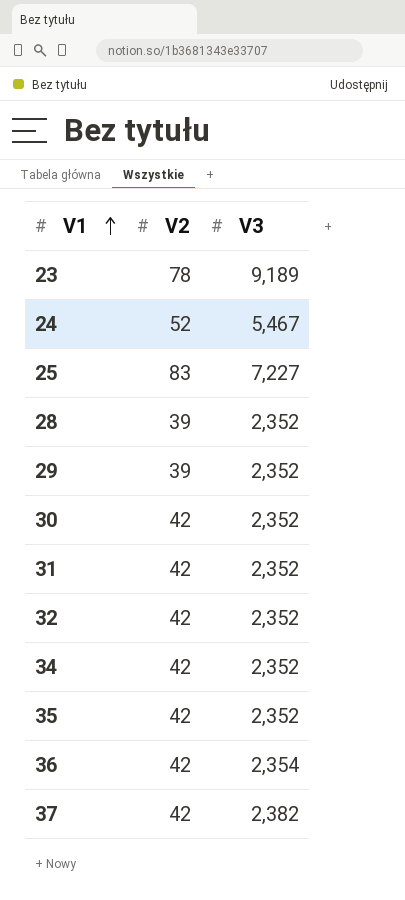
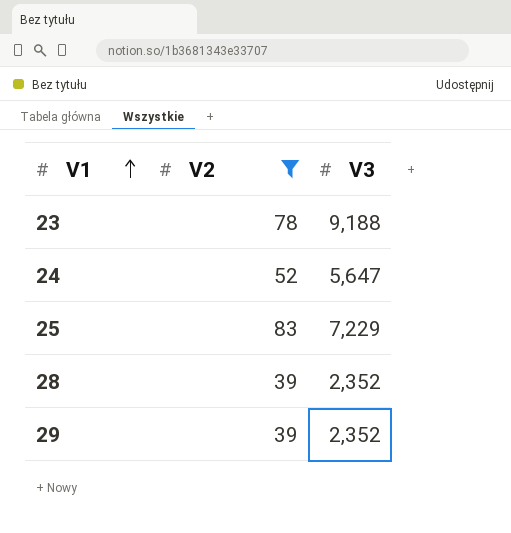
filter: none -> V2 != 42
23 | V3: 9,189 -> 9,188
24 | V3: 5,467 -> 5,647
25 | V3: 7,227 -> 7,229

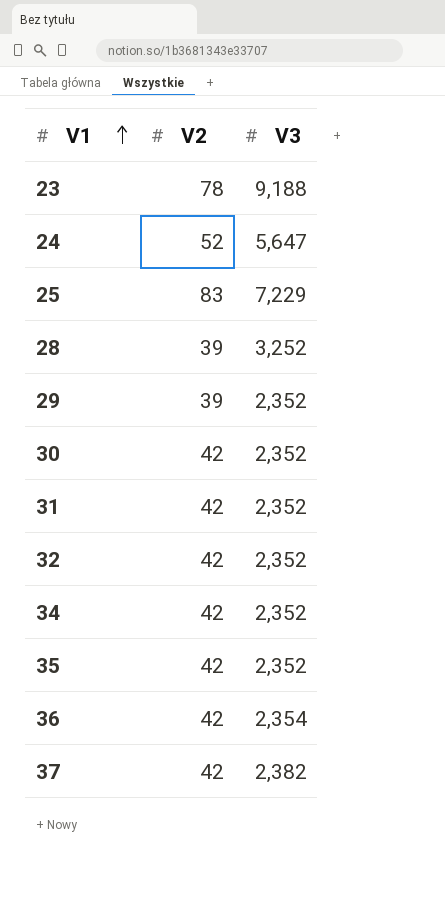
filter: V2 != 42 -> none
28 | V3: 2,352 -> 3,252

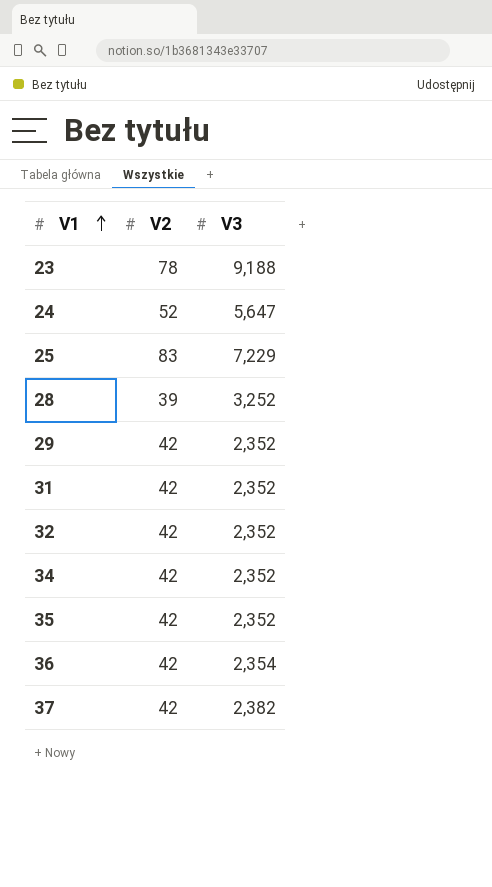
row 30: 42 | 2,352 -> none
29 | V2: 39 -> 42

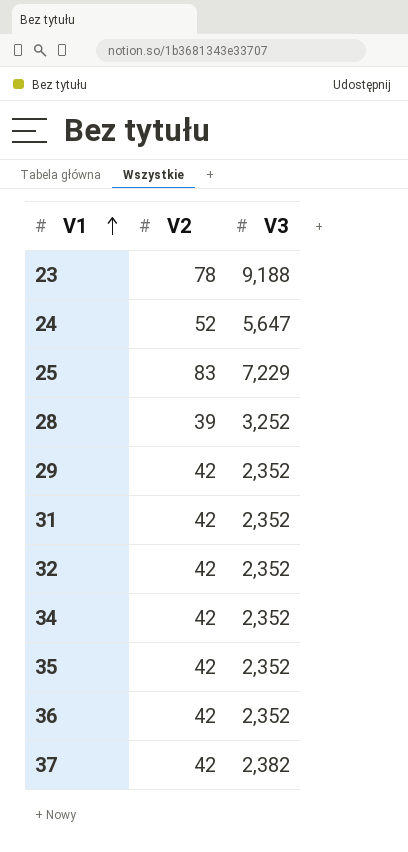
36 | V3: 2,354 -> 2,352

